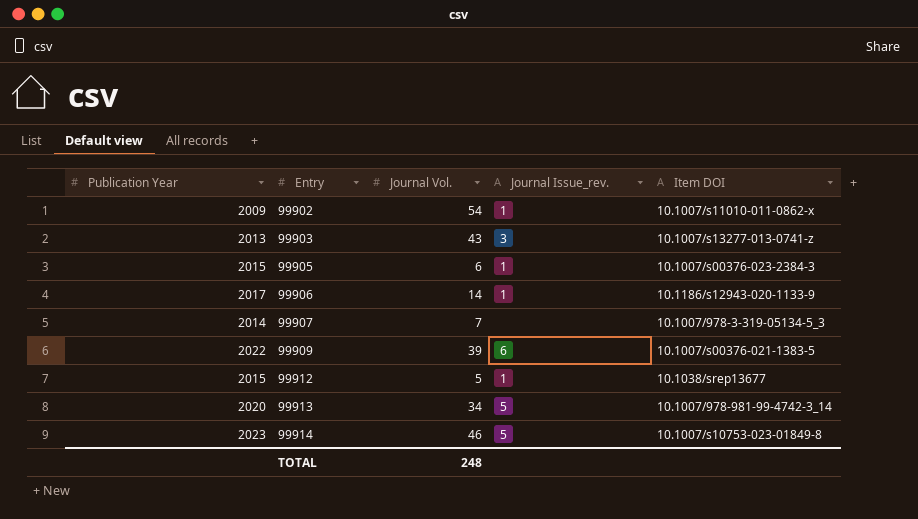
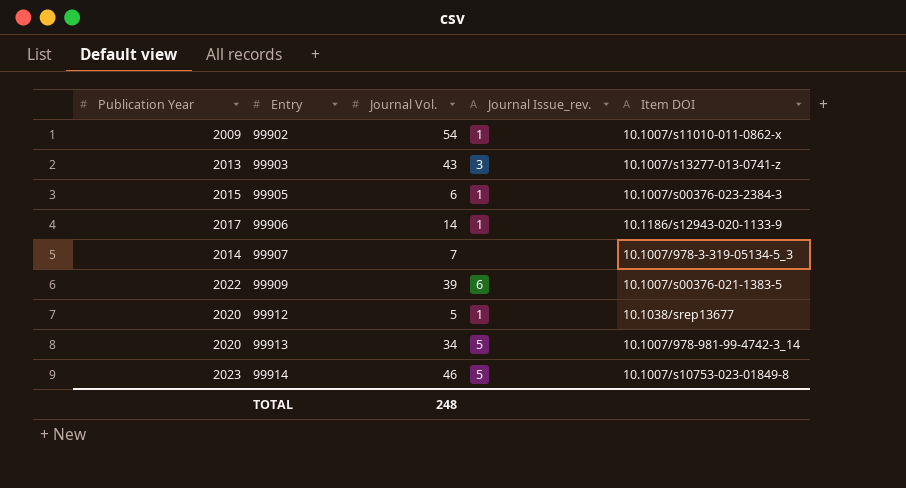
99912 | Publication Year: 2015 -> 2020

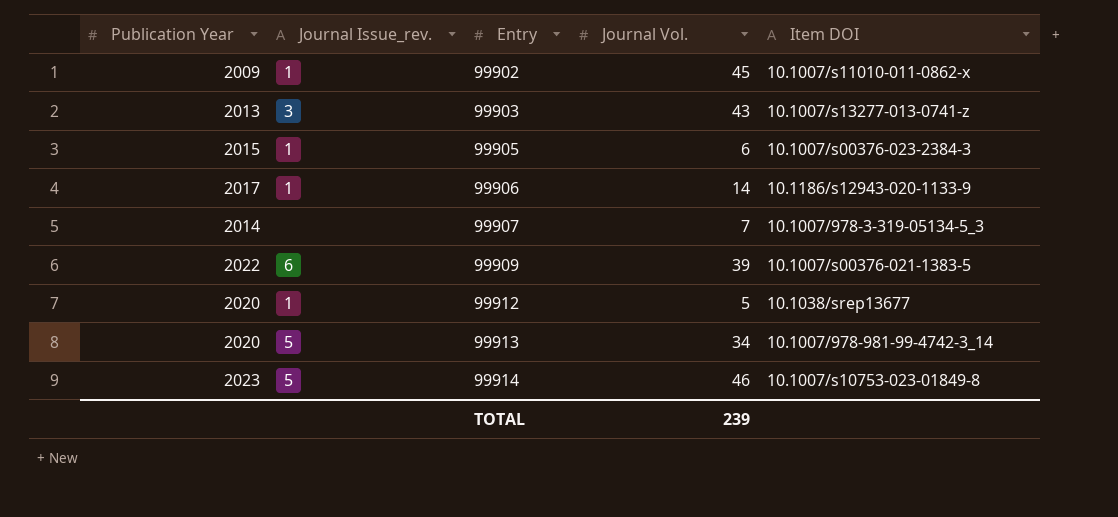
column Journal Issue_rev. | position: 4 -> 2
99902 | Journal Vol.: 54 -> 45
TOTAL | Journal Vol.: 248 -> 239

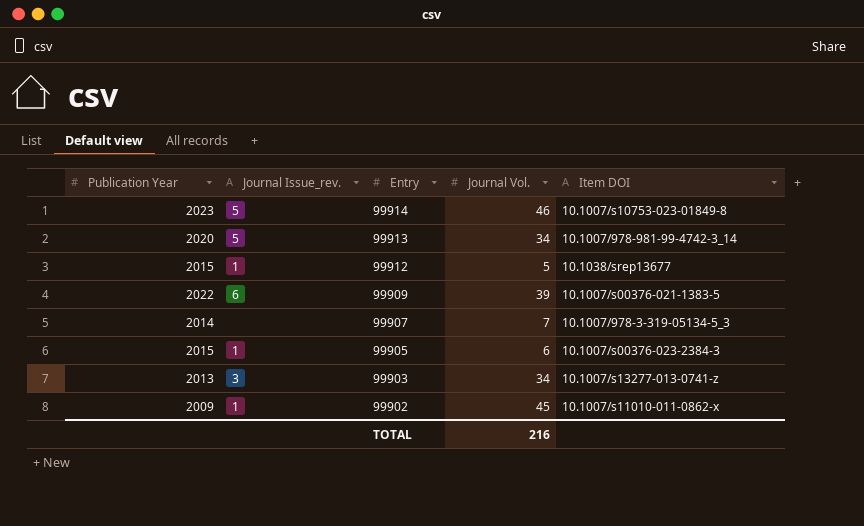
row order: Entry ascending -> Entry descending
row 99906: 2017 | 1 | 14 | 10.1186/s12943-020-1133-9 -> none
99912 | Publication Year: 2020 -> 2015
99903 | Journal Vol.: 43 -> 34
TOTAL | Journal Vol.: 239 -> 216

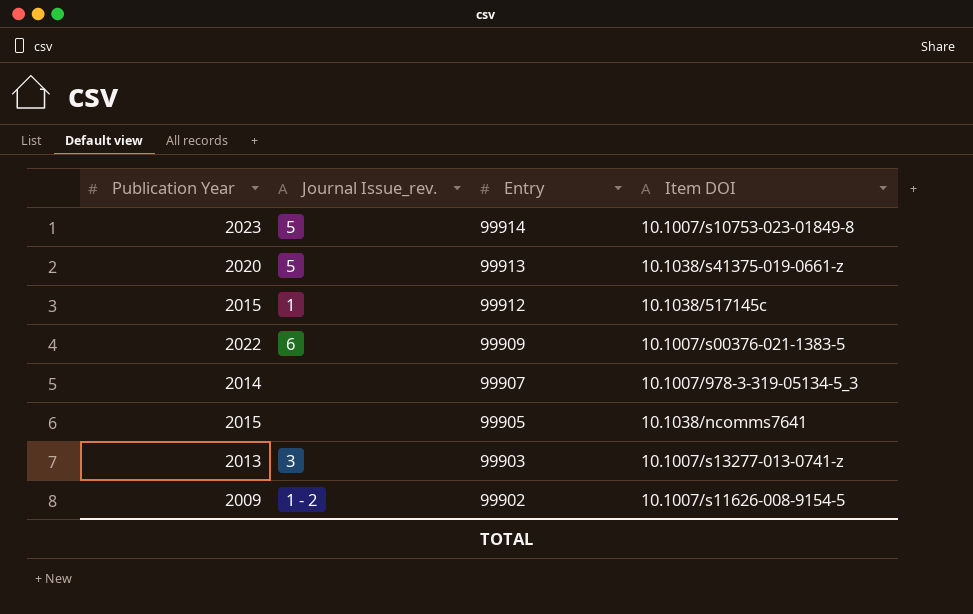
column Journal Vol. | position: 4 -> none
99913 | Item DOI: 10.1007/978-981-99-4742-3_14 -> 10.1038/s41375-019-0661-z
99912 | Item DOI: 10.1038/srep13677 -> 10.1038/517145c
99905 | Journal Issue_rev.: 1 -> none
99905 | Item DOI: 10.1007/s00376-023-2384-3 -> 10.1038/ncomms7641
99902 | Journal Issue_rev.: 1 -> 1 - 2
99902 | Item DOI: 10.1007/s11010-011-0862-x -> 10.1007/s11626-008-9154-5

